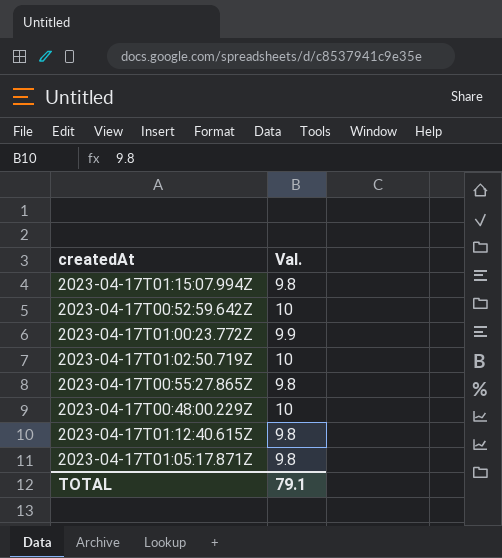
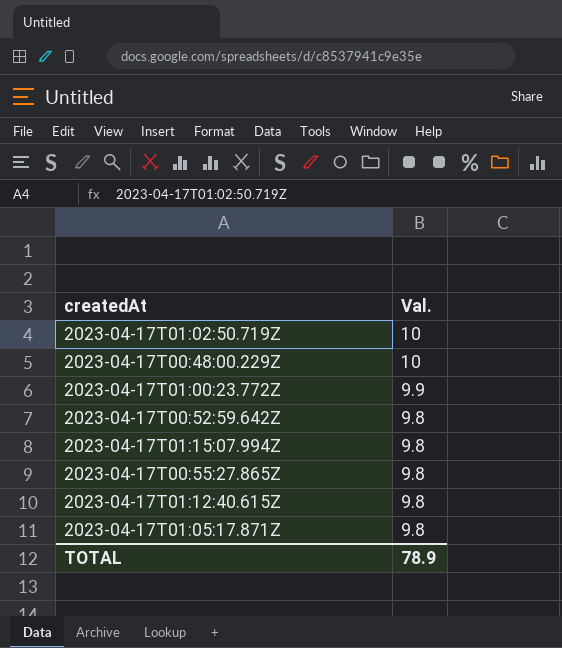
row order: none -> Val. descending
2023-04-17T00:52:59.642Z | Val.: 10 -> 9.8
TOTAL | Val.: 79.1 -> 78.9

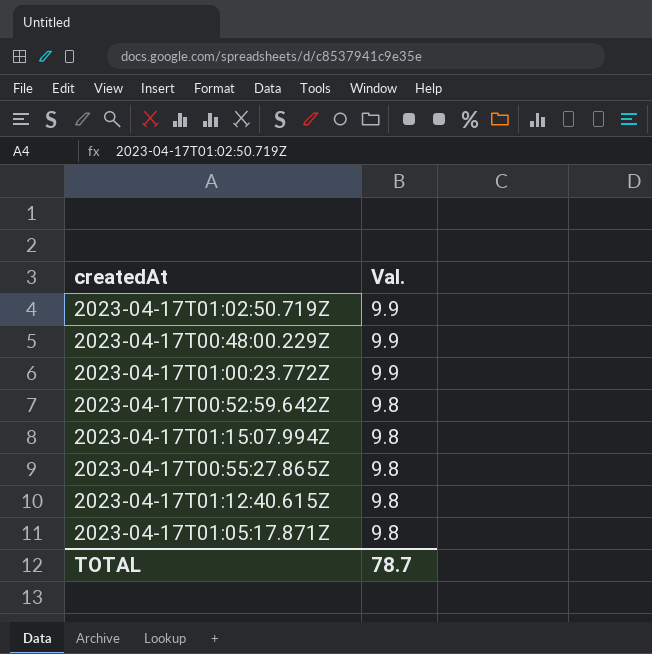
2023-04-17T01:02:50.719Z | Val.: 10 -> 9.9
2023-04-17T00:48:00.229Z | Val.: 10 -> 9.9
TOTAL | Val.: 78.9 -> 78.7

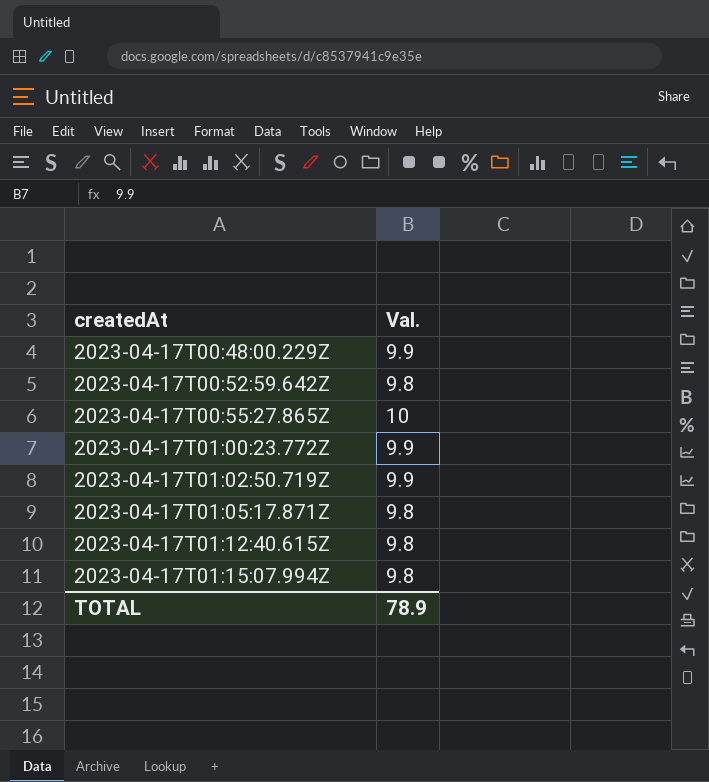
row order: Val. descending -> createdAt ascending
2023-04-17T00:55:27.865Z | Val.: 9.8 -> 10
TOTAL | Val.: 78.7 -> 78.9

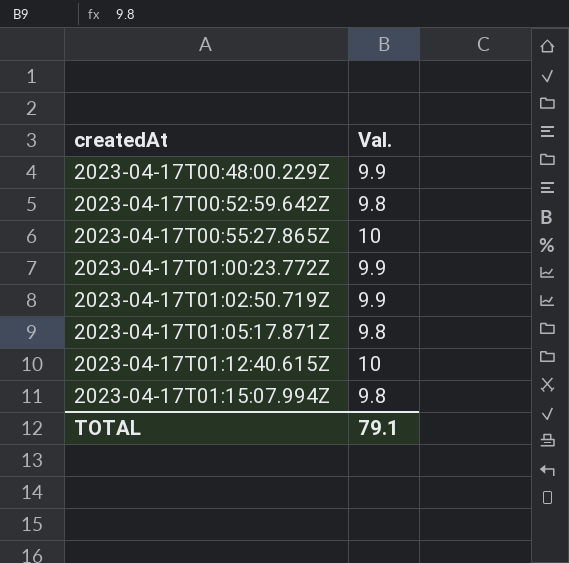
2023-04-17T01:12:40.615Z | Val.: 9.8 -> 10
TOTAL | Val.: 78.9 -> 79.1

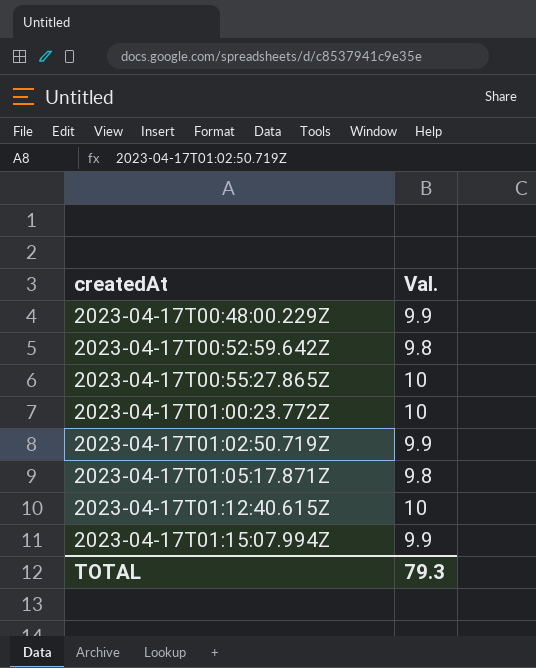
2023-04-17T01:00:23.772Z | Val.: 9.9 -> 10
2023-04-17T01:15:07.994Z | Val.: 9.8 -> 9.9
TOTAL | Val.: 79.1 -> 79.3

